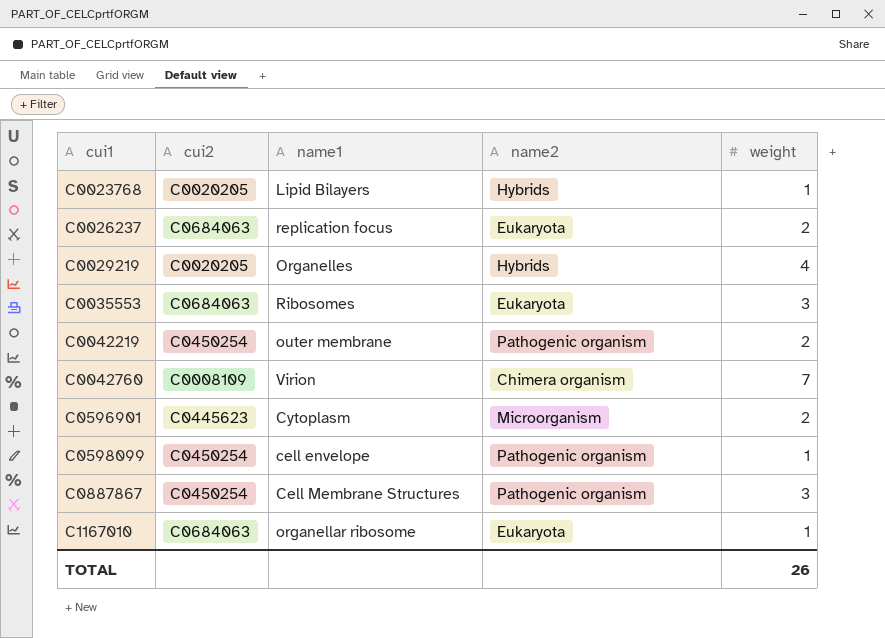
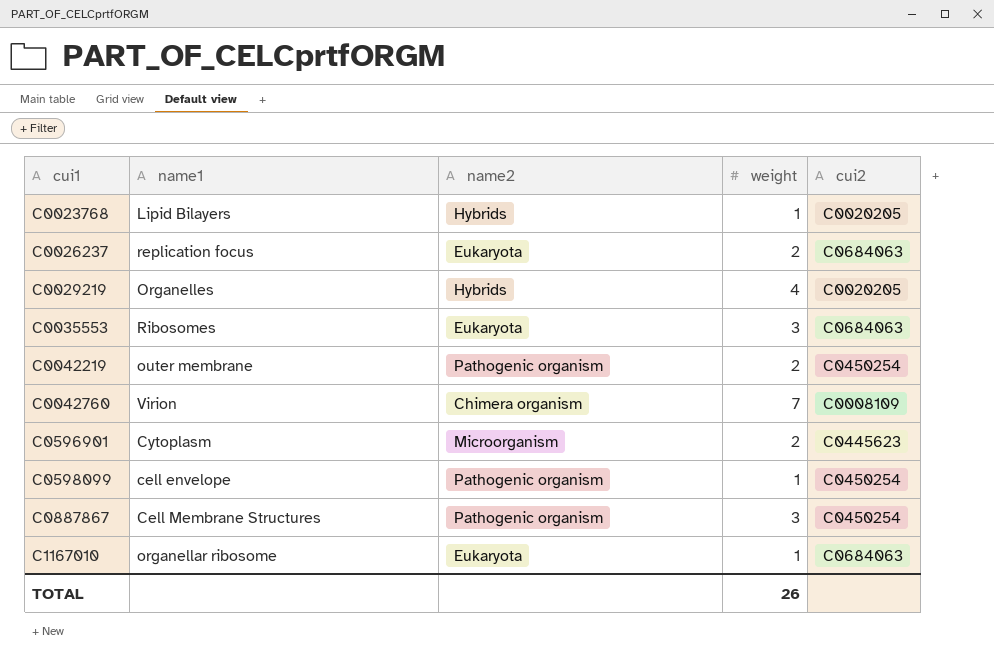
column cui2 | position: 2 -> 5

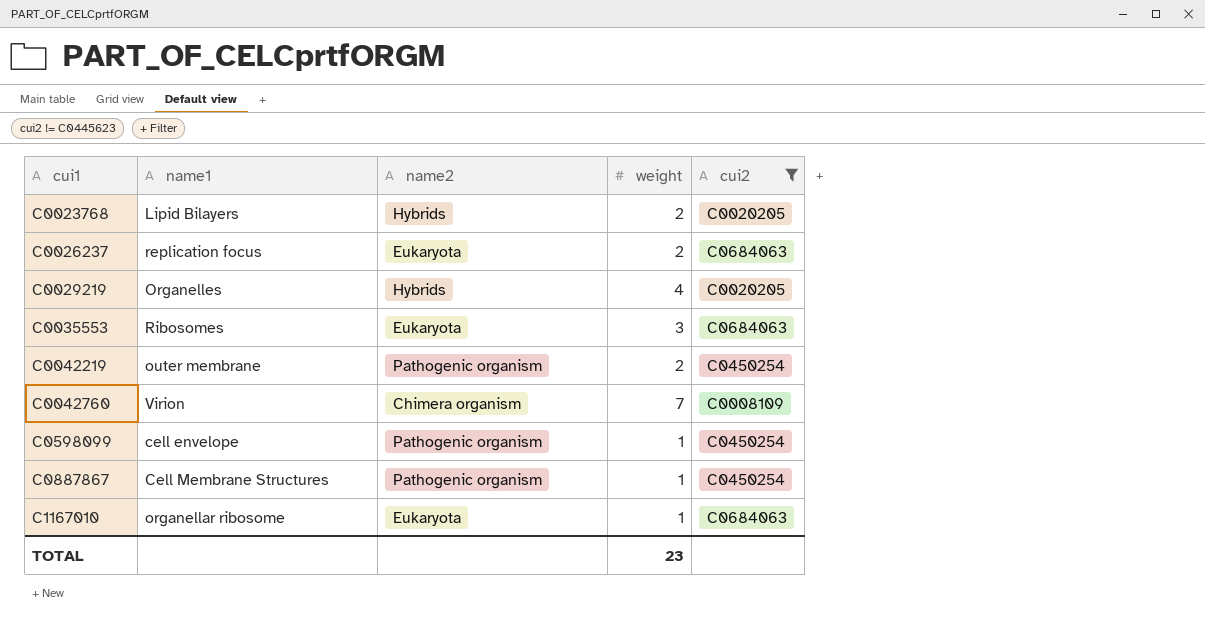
filter: none -> cui2 != C0445623
C0023768 | weight: 1 -> 2
C0887867 | weight: 3 -> 1
TOTAL | weight: 26 -> 23

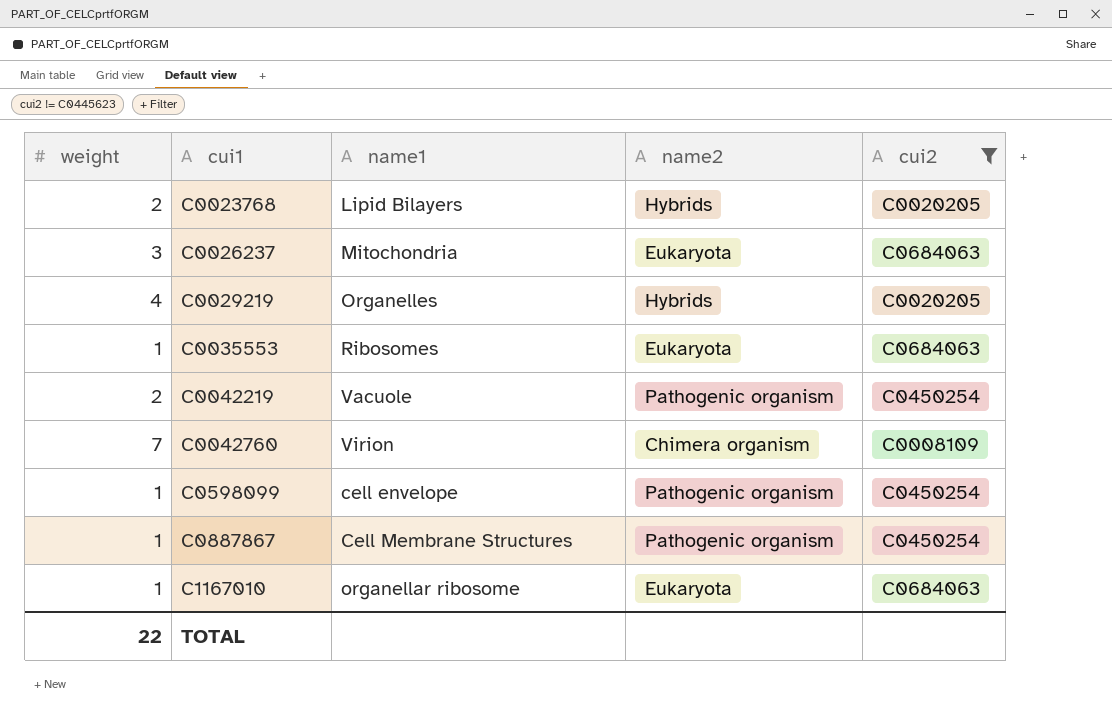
column weight | position: 4 -> 1
C0026237 | weight: 2 -> 3
C0026237 | name1: replication focus -> Mitochondria
C0035553 | weight: 3 -> 1
C0042219 | name1: outer membrane -> Vacuole
TOTAL | weight: 23 -> 22

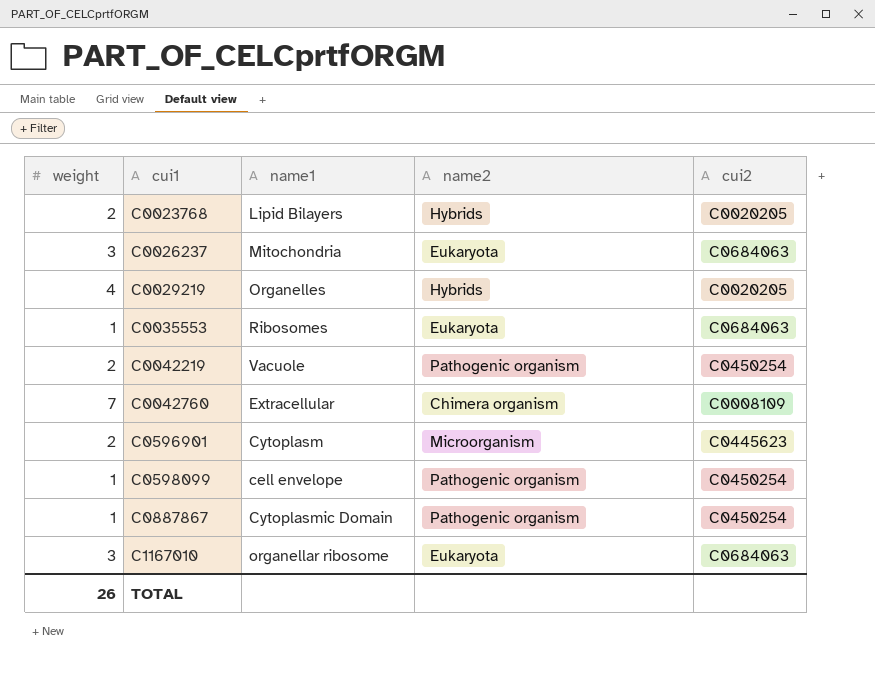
filter: cui2 != C0445623 -> none
C0042760 | name1: Virion -> Extracellular
C0887867 | name1: Cell Membrane Structures -> Cytoplasmic Domain
C1167010 | weight: 1 -> 3
TOTAL | weight: 22 -> 26

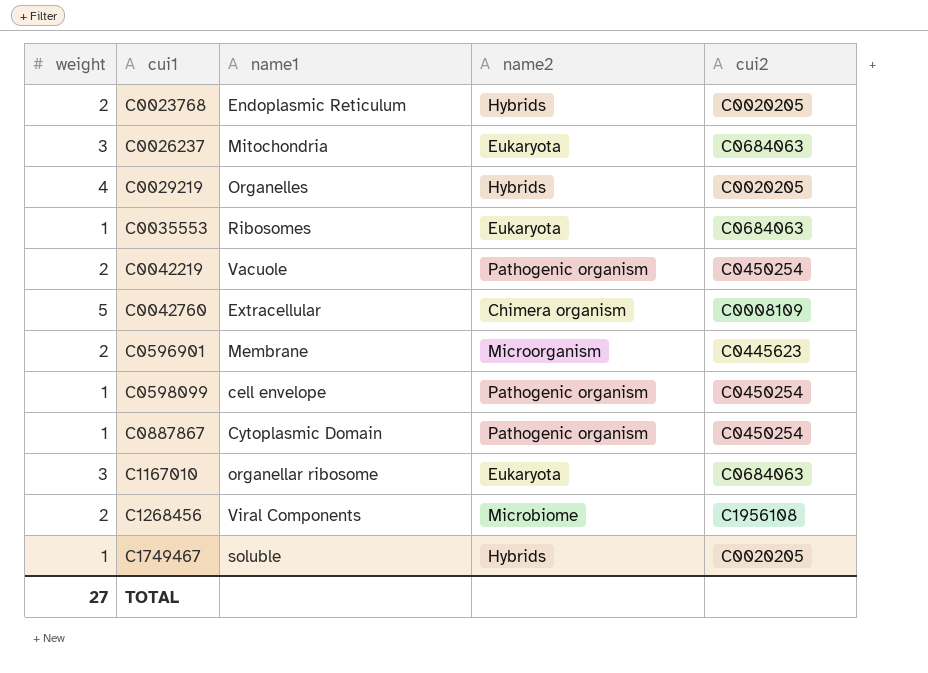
C0023768 | name1: Lipid Bilayers -> Endoplasmic Reticulum
C0042760 | weight: 7 -> 5
C0596901 | name1: Cytoplasm -> Membrane
row C1268456: none -> 2 | Viral Components | Microbiome | C1956108
row C1749467: none -> 1 | soluble | Hybrids | C0020205
TOTAL | weight: 26 -> 27

